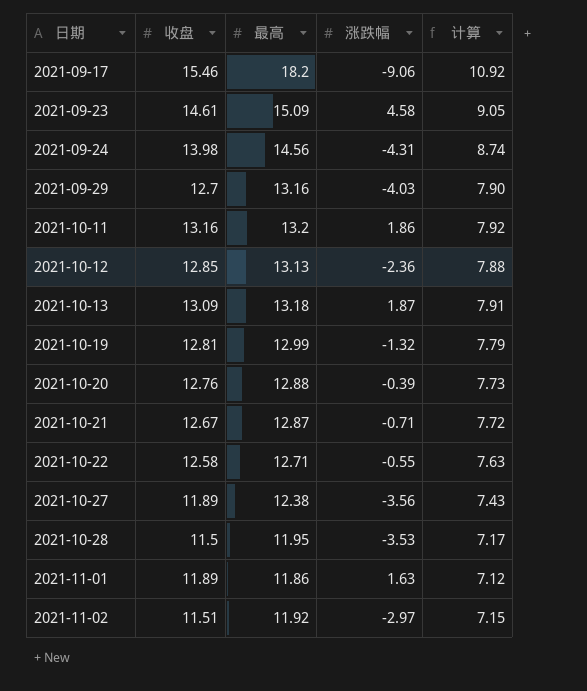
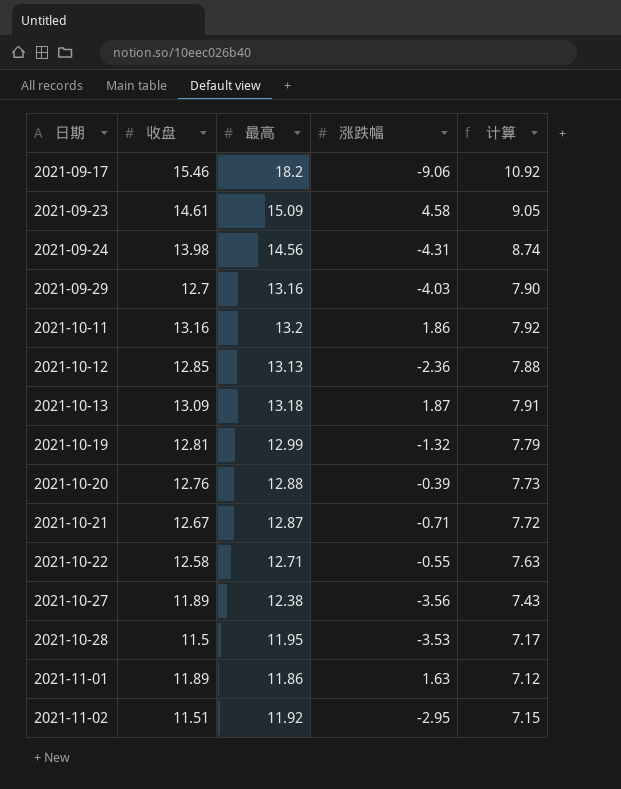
2021-11-02 | 涨跌幅: -2.97 -> -2.95

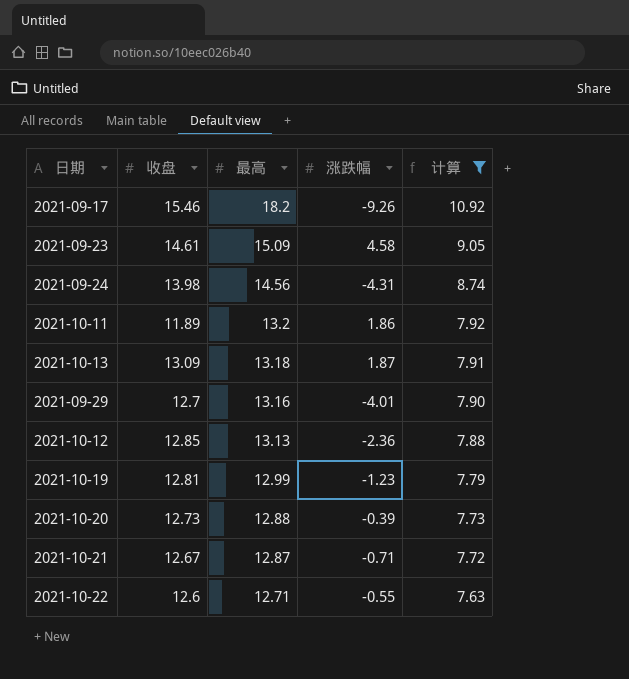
filter: none -> 计算 >= 7.63
row order: 日期 ascending -> 最高 descending
2021-09-17 | 涨跌幅: -9.06 -> -9.26
2021-10-11 | 收盘: 13.16 -> 11.89
2021-09-29 | 涨跌幅: -4.03 -> -4.01
2021-10-19 | 涨跌幅: -1.32 -> -1.23
2021-10-20 | 收盘: 12.76 -> 12.73
2021-10-22 | 收盘: 12.58 -> 12.6

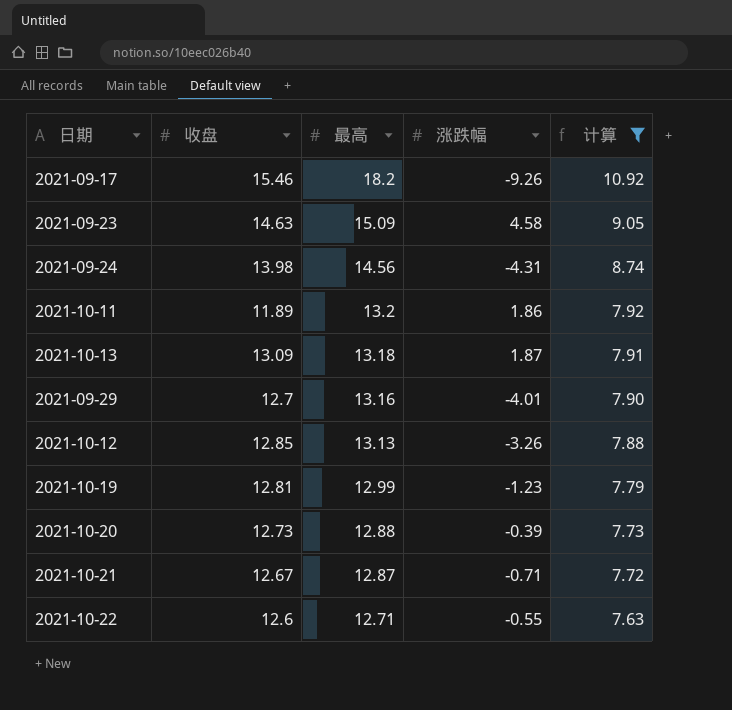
2021-09-23 | 收盘: 14.61 -> 14.63
2021-10-12 | 涨跌幅: -2.36 -> -3.26

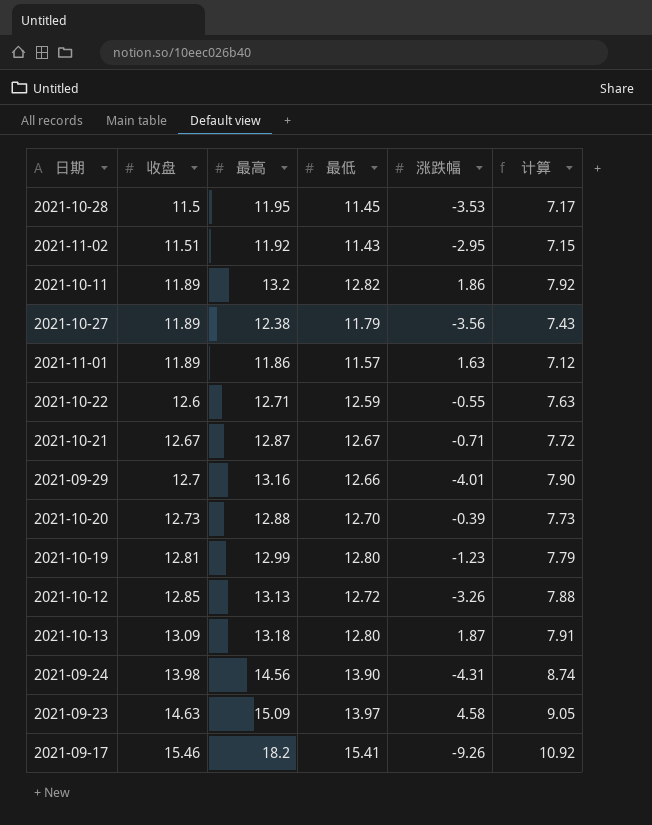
filter: 计算 >= 7.63 -> none
row order: 最高 descending -> 收盘 ascending
column 最低 | position: none -> 4

